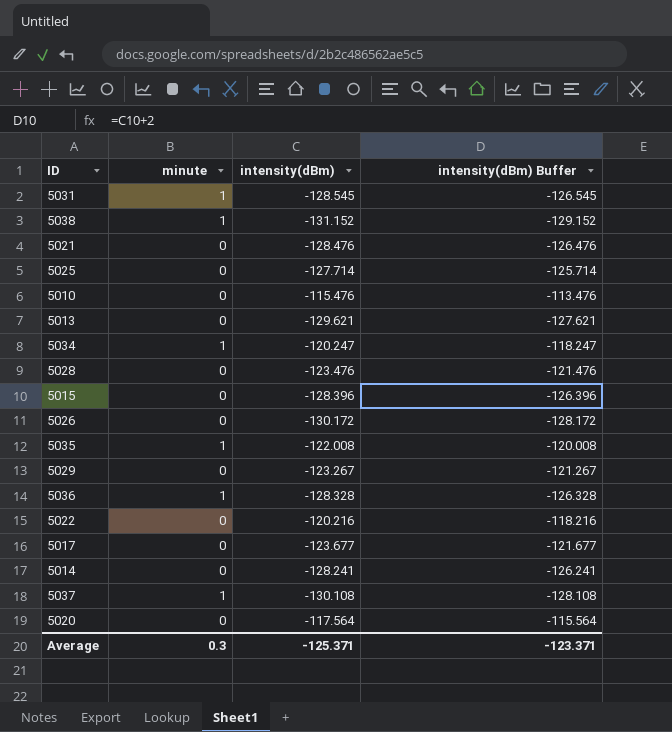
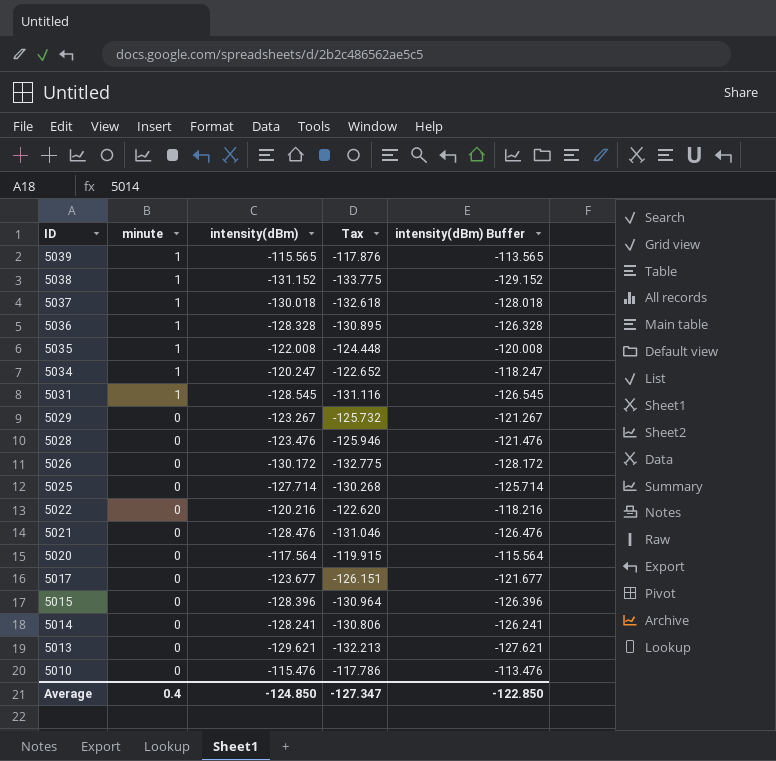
row order: none -> ID descending
column Tax | formula: none -> [intensity(dBm)] * 1.02
row 5039: none -> 1 | -115.565 | -117.876 | -113.565
5037 | intensity(dBm): -130.108 -> -130.018
5037 | intensity(dBm) Buffer: -128.108 -> -128.018
Average | minute: 0.3 -> 0.4
Average | intensity(dBm): -125.371 -> -124.850
Average | intensity(dBm) Buffer: -123.371 -> -122.850

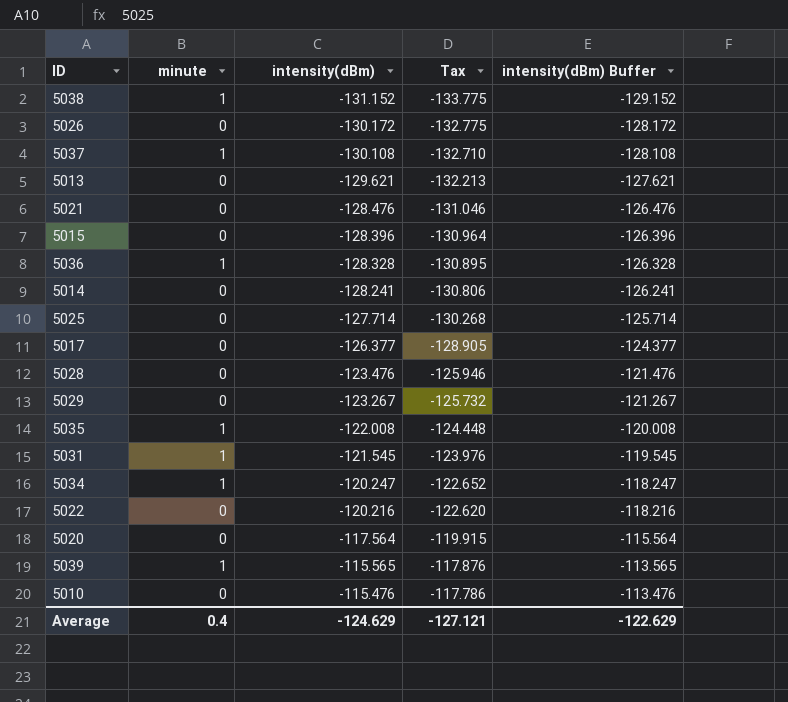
row order: ID descending -> intensity(dBm) ascending
5037 | intensity(dBm): -130.018 -> -130.108
5037 | Tax: -132.618 -> -132.710
5037 | intensity(dBm) Buffer: -128.018 -> -128.108
5017 | intensity(dBm): -123.677 -> -126.377
5017 | Tax: -126.151 -> -128.905
5017 | intensity(dBm) Buffer: -121.677 -> -124.377
5031 | intensity(dBm): -128.545 -> -121.545
5031 | Tax: -131.116 -> -123.976
5031 | intensity(dBm) Buffer: -126.545 -> -119.545
Average | intensity(dBm): -124.850 -> -124.629
Average | Tax: -127.347 -> -127.121
Average | intensity(dBm) Buffer: -122.850 -> -122.629

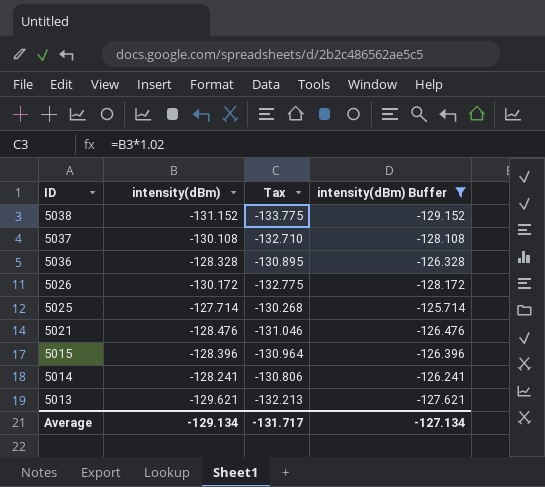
filter: none -> intensity(dBm) Buffer <= -125.714
row order: intensity(dBm) ascending -> ID descending
column minute | position: 2 -> none
Average | intensity(dBm): -124.629 -> -129.134
Average | Tax: -127.121 -> -131.717
Average | intensity(dBm) Buffer: -122.629 -> -127.134

